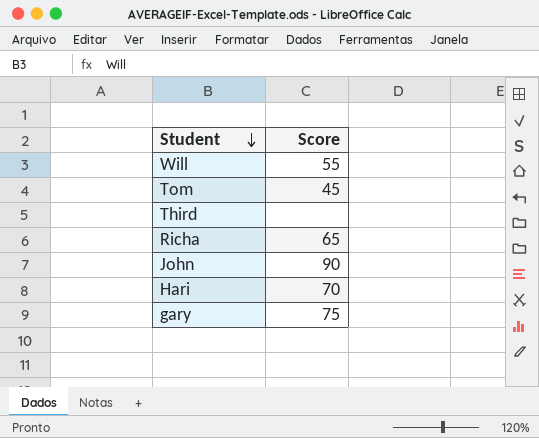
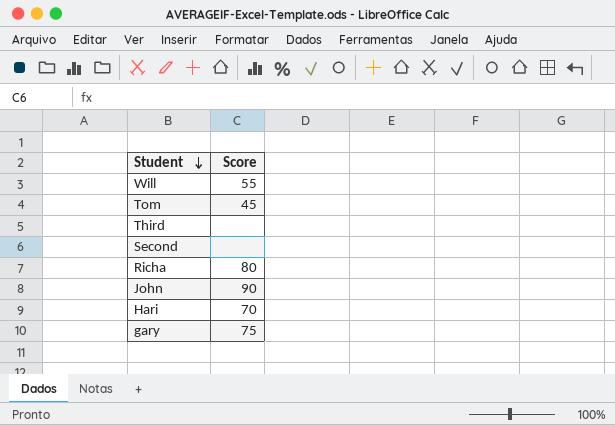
row Second: none -> none
Richa | Score: 65 -> 80

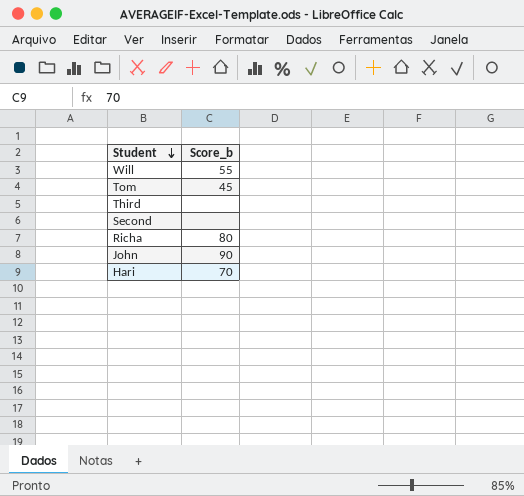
column name: Score -> Score_b
row gary: 75 -> none

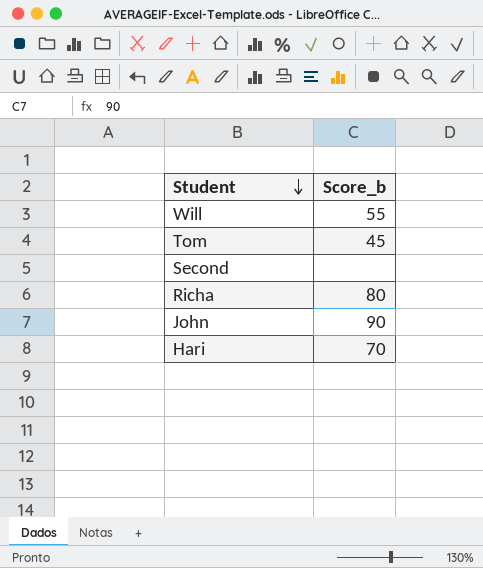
row Third: none -> none

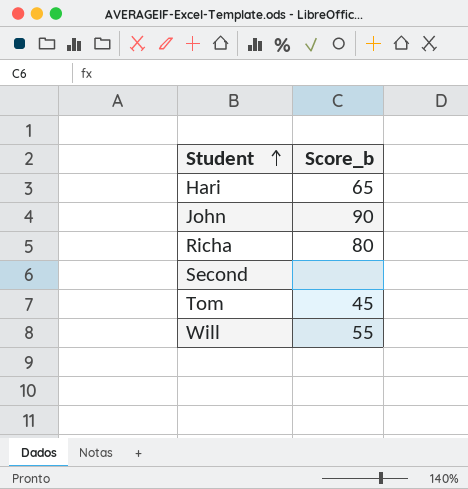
row order: Student descending -> Student ascending
Hari | Score_b: 70 -> 65

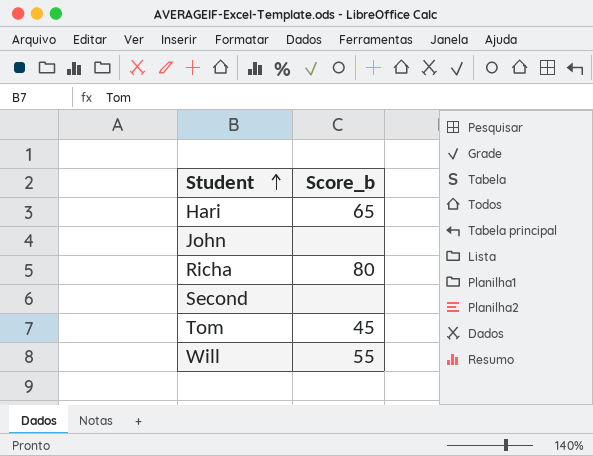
John | Score_b: 90 -> none

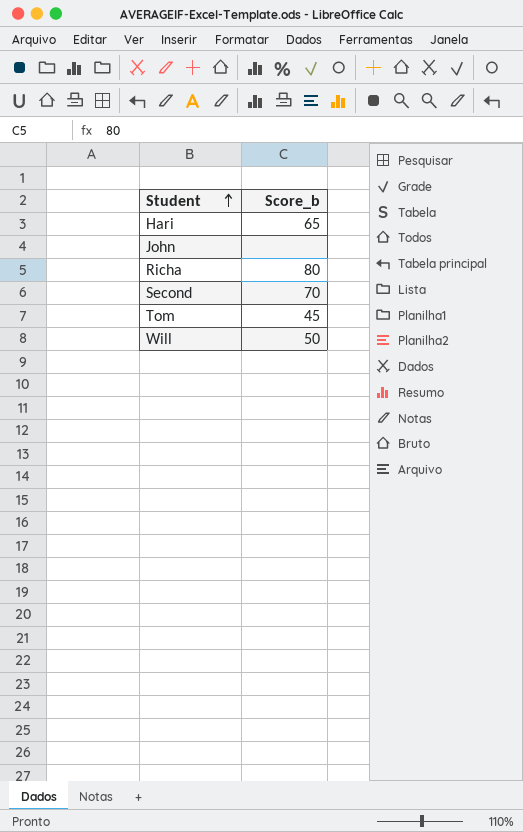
Second | Score_b: none -> 70
Will | Score_b: 55 -> 50

